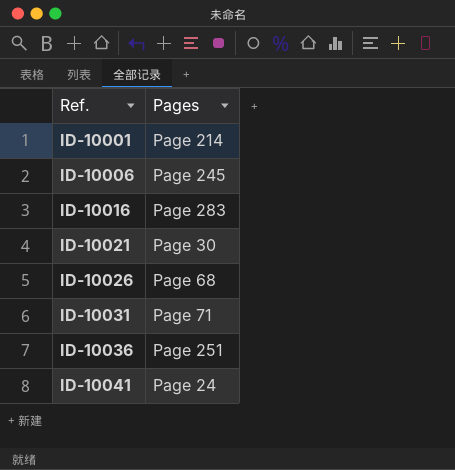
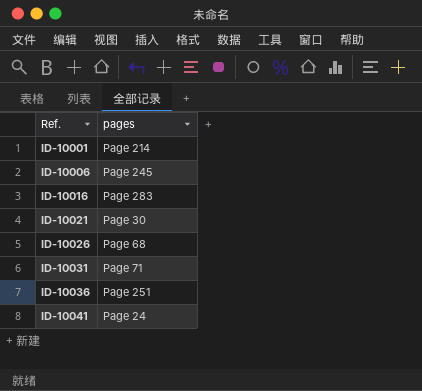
column name: Pages -> pages

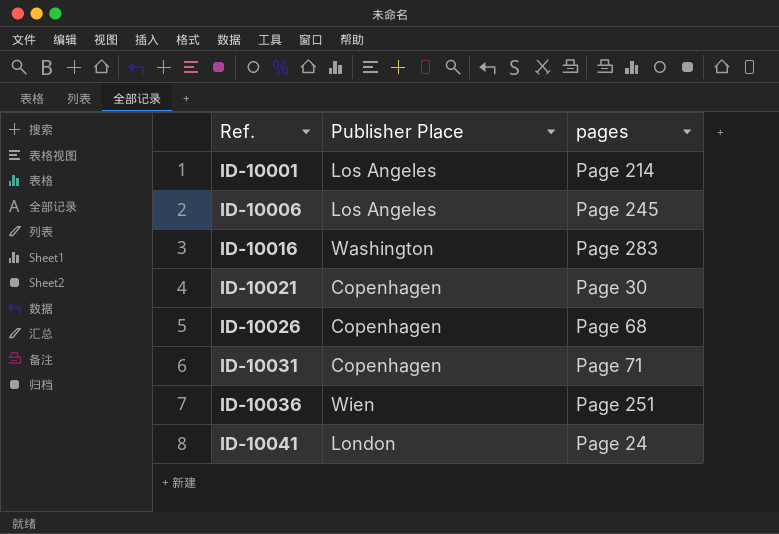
column Publisher Place | position: none -> 2

